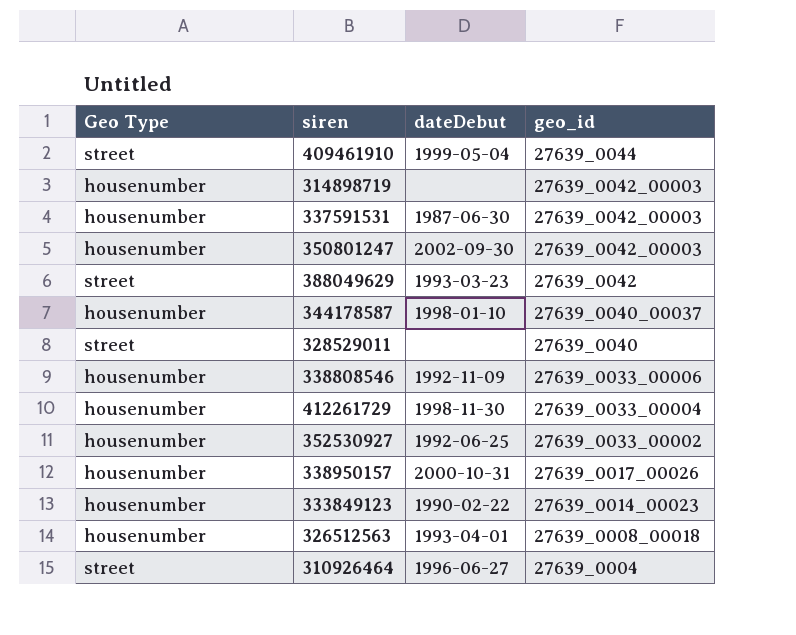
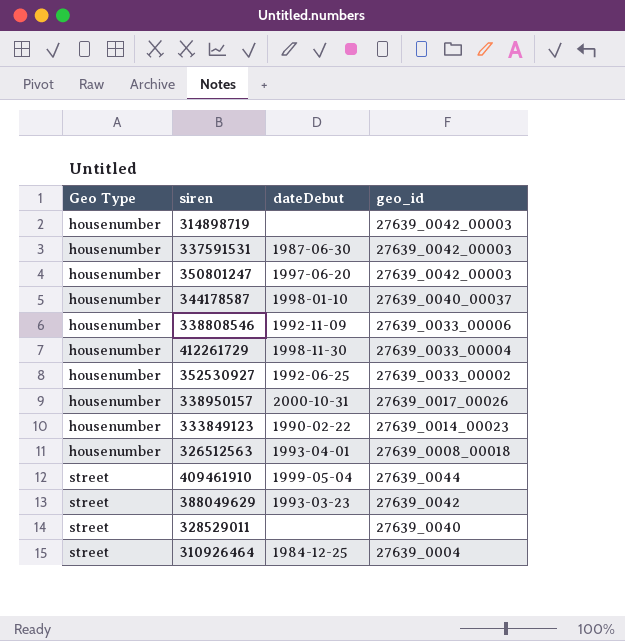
row order: geo_id descending -> Geo Type ascending
350801247 | dateDebut: 2002-09-30 -> 1997-06-20
310926464 | dateDebut: 1996-06-27 -> 1984-12-25

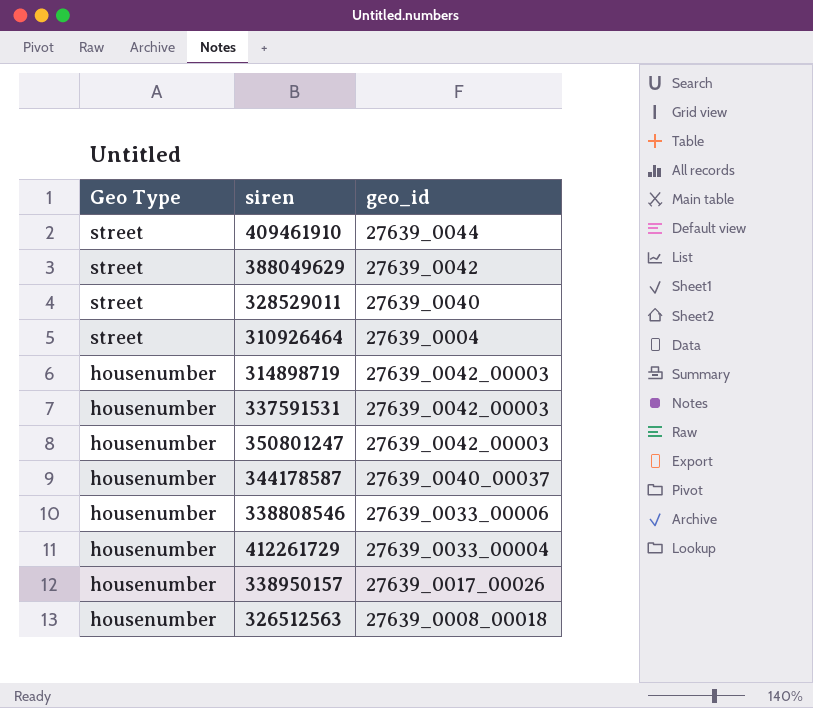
row order: Geo Type ascending -> Geo Type descending
column dateDebut | position: 3 -> none
row 352530927: housenumber | 1992-06-25 | 27639_0033_00002 -> none
row 333849123: housenumber | 1990-02-22 | 27639_0014_00023 -> none

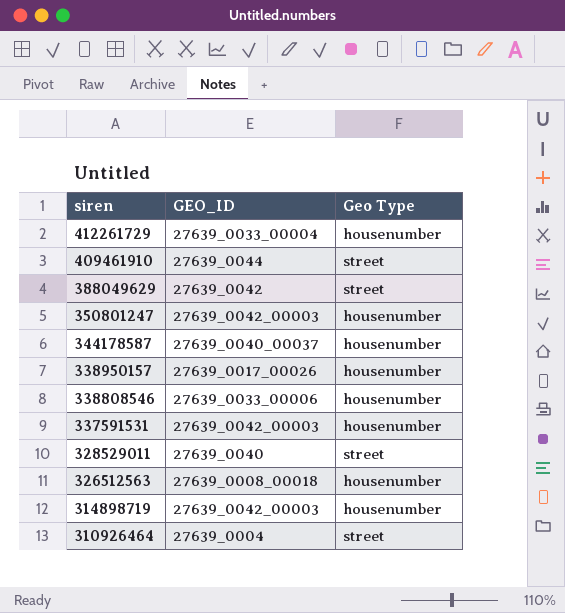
row order: Geo Type descending -> siren descending
column name: geo_id -> GEO_ID
column Geo Type | position: 1 -> 3

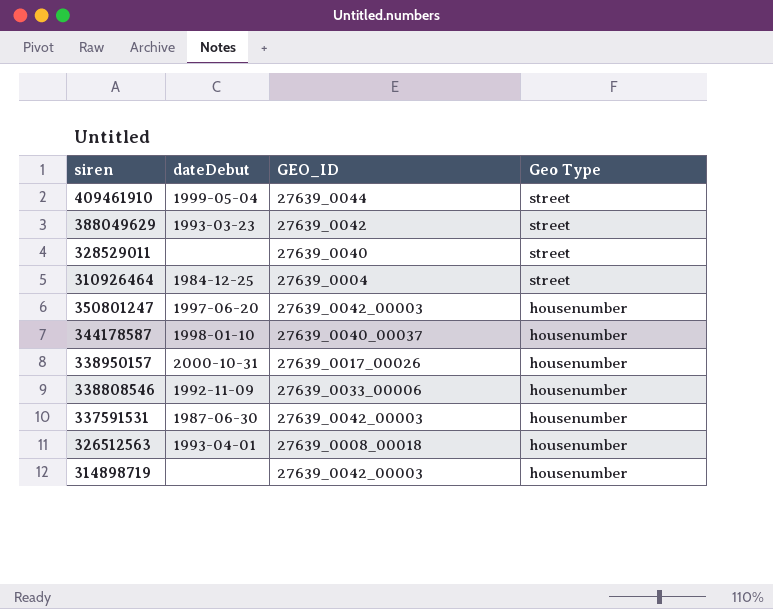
row order: siren descending -> Geo Type descending
column dateDebut | position: none -> 2
row 412261729: 27639_0033_00004 | housenumber -> none

